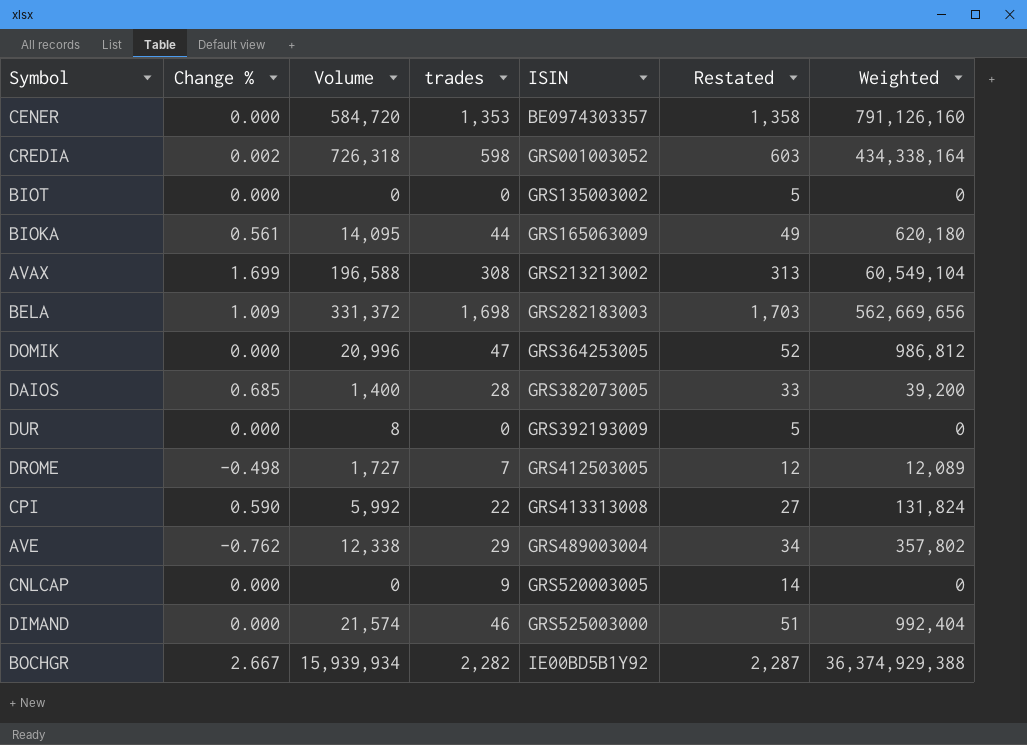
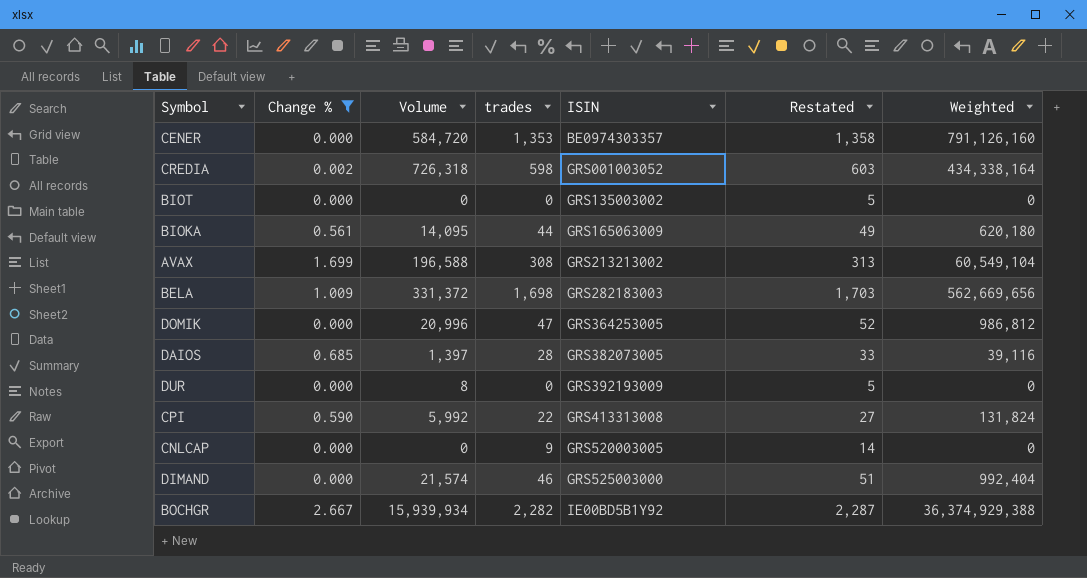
filter: none -> Change % >= 0.000
DAIOS | Volume: 1,400 -> 1,397
DAIOS | Weighted: 39,200 -> 39,116

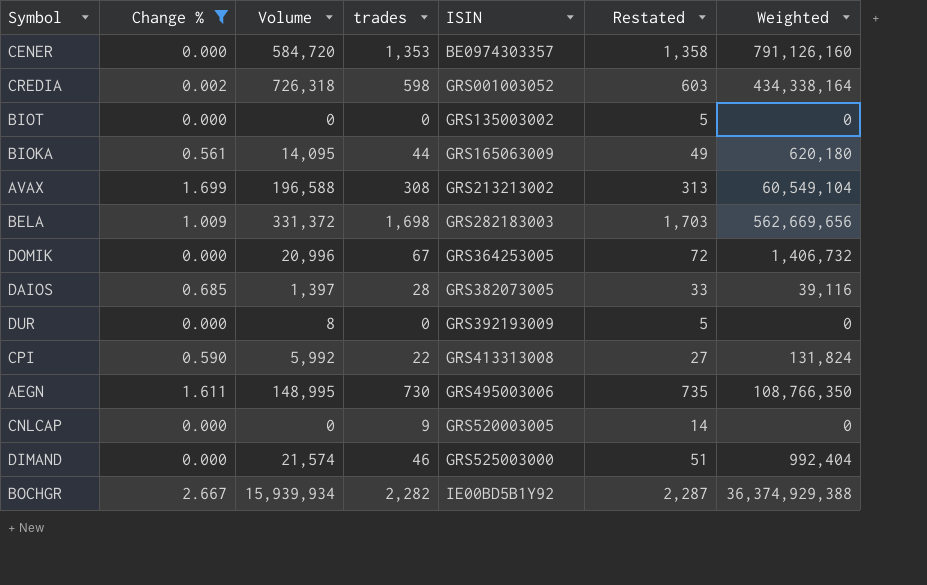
DOMIK | trades: 47 -> 67
DOMIK | Restated: 52 -> 72
DOMIK | Weighted: 986,812 -> 1,406,732
row AEGN: none -> 1.611 | 148,995 | 730 | GRS495003006 | 735 | 108,766,350

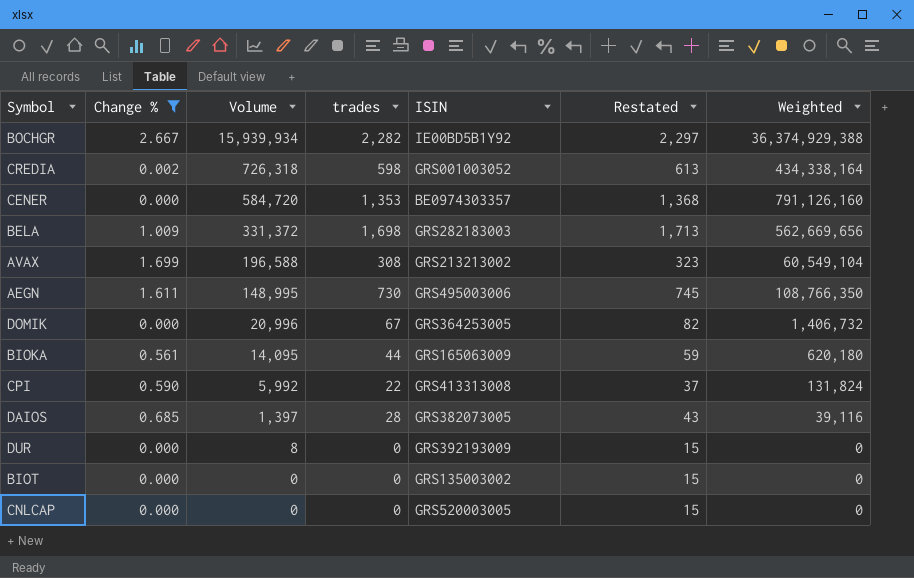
row order: ISIN ascending -> Volume descending
column Restated | formula: [trades] + 5 -> [trades] + 15
row DIMAND: 0.000 | 21,574 | 46 | GRS525003000 | 51 | 992,404 -> none
CNLCAP | trades: 9 -> 0

